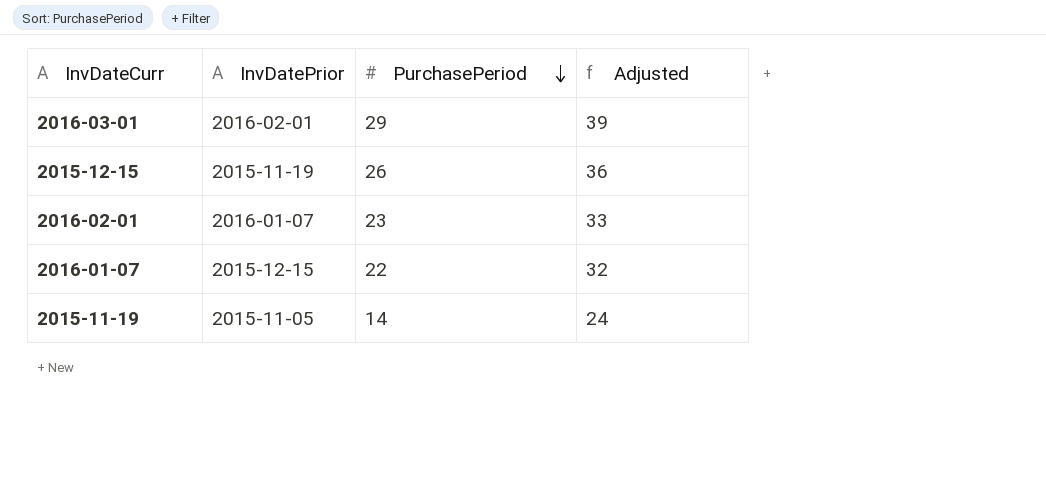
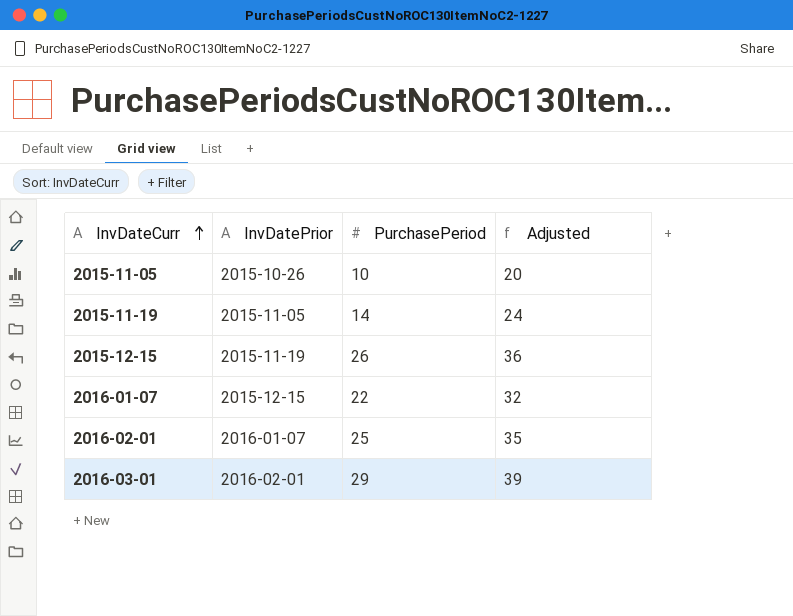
row order: PurchasePeriod descending -> InvDateCurr ascending
row 2015-11-05: none -> 2015-10-26 | 10 | 20
2016-02-01 | PurchasePeriod: 23 -> 25
2016-02-01 | Adjusted: 33 -> 35

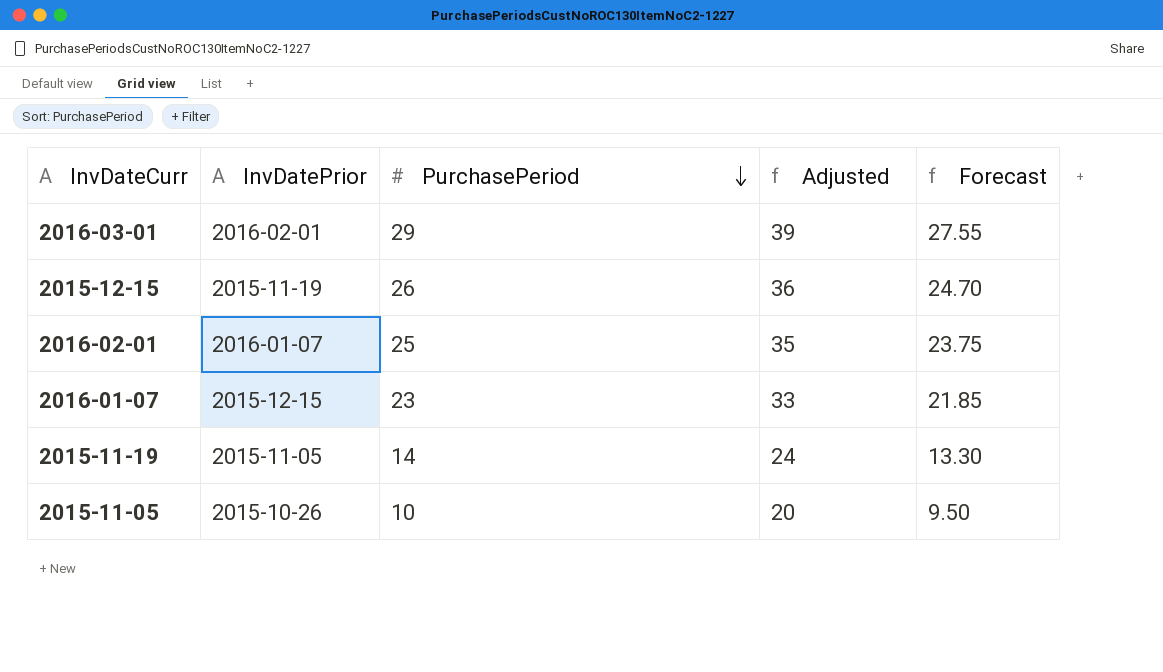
row order: InvDateCurr ascending -> PurchasePeriod descending
column Forecast | formula: none -> [PurchasePeriod] * 0.95
2016-01-07 | PurchasePeriod: 22 -> 23
2016-01-07 | Adjusted: 32 -> 33

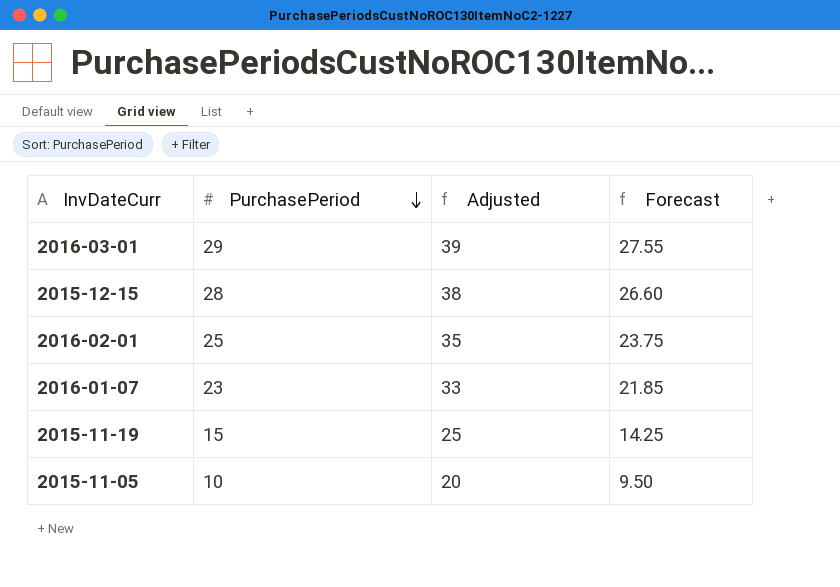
column InvDatePrior | position: 2 -> none
2015-12-15 | PurchasePeriod: 26 -> 28
2015-12-15 | Adjusted: 36 -> 38
2015-12-15 | Forecast: 24.70 -> 26.60
2015-11-19 | PurchasePeriod: 14 -> 15
2015-11-19 | Adjusted: 24 -> 25
2015-11-19 | Forecast: 13.30 -> 14.25

